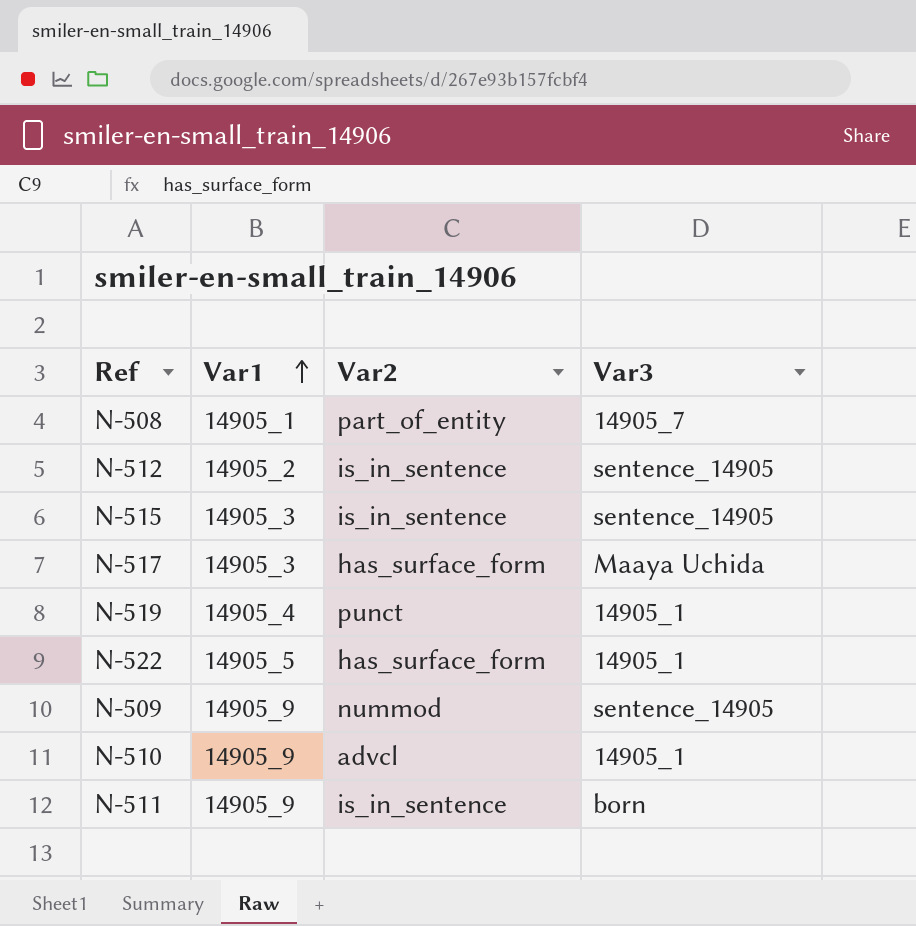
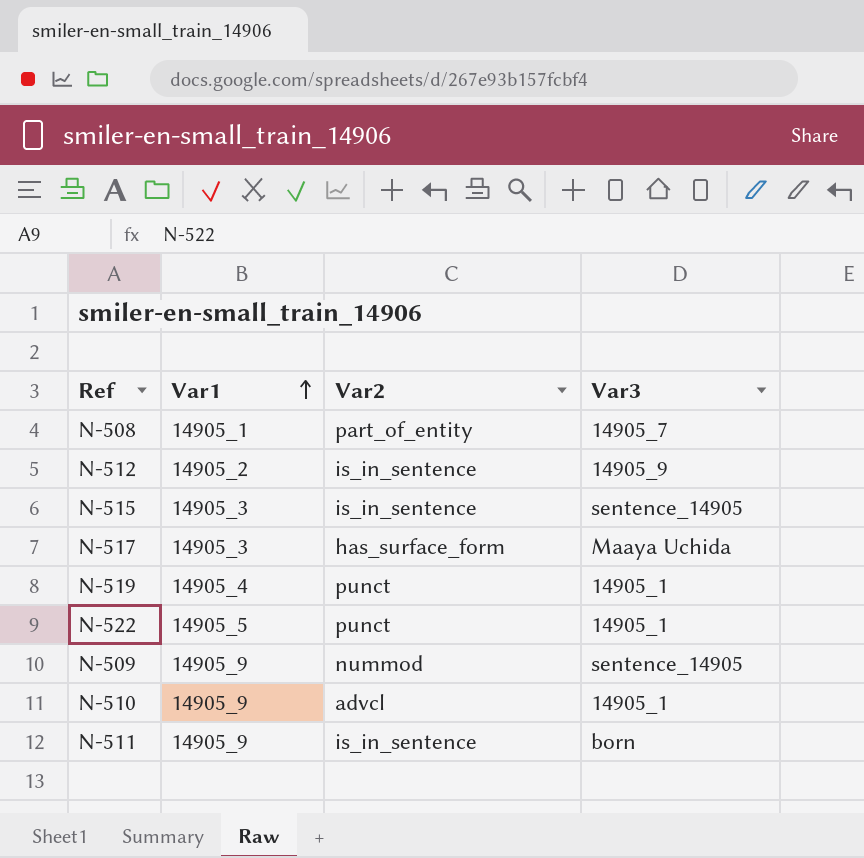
N-512 | Var3: sentence_14905 -> 14905_9
N-522 | Var2: has_surface_form -> punct

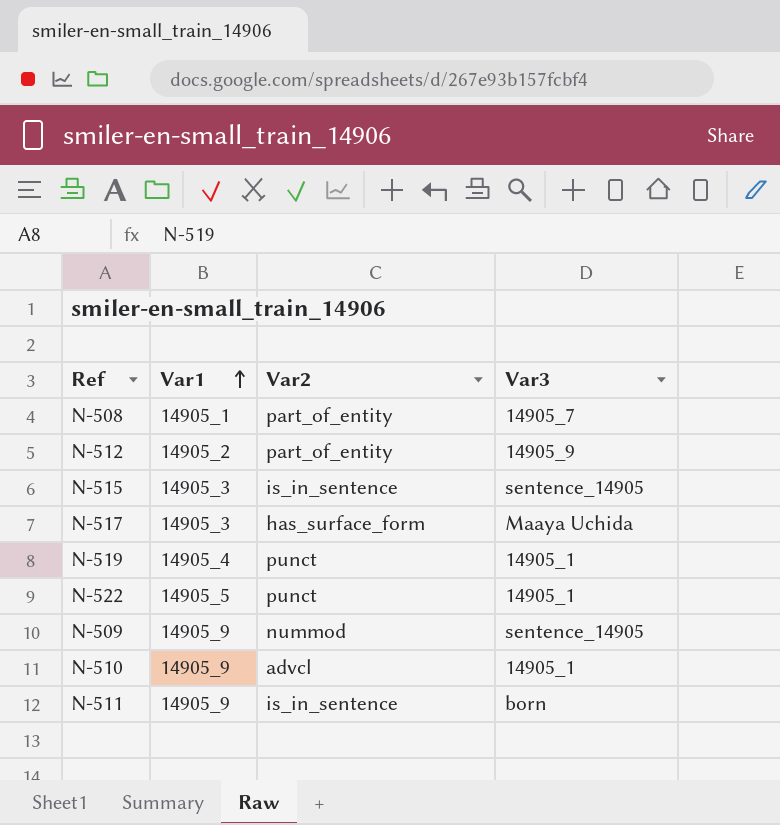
N-512 | Var2: is_in_sentence -> part_of_entity

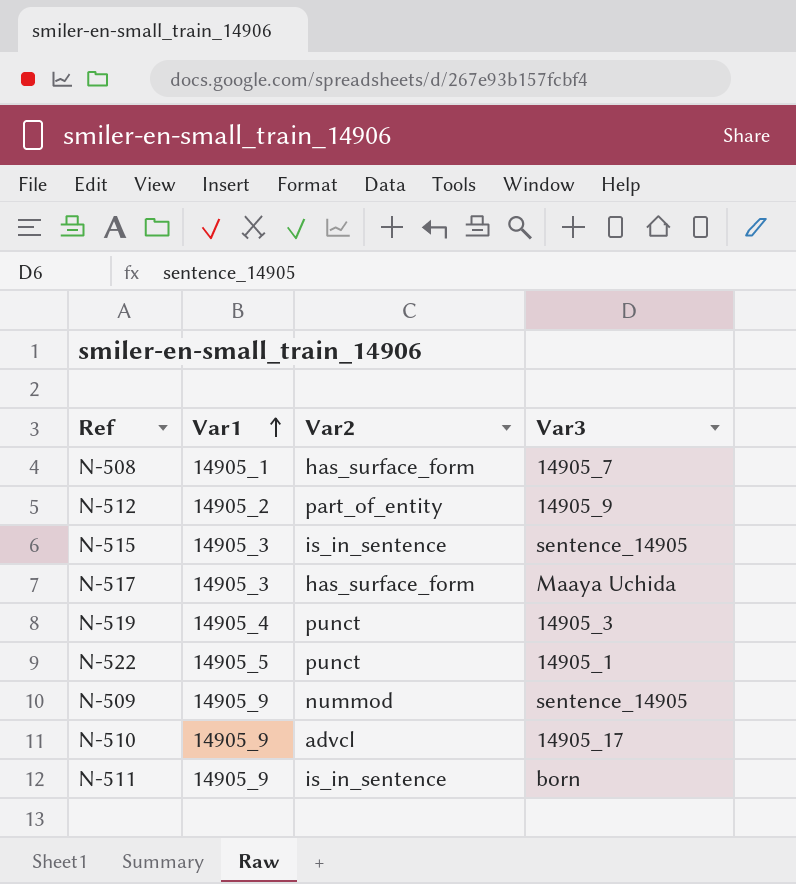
N-508 | Var2: part_of_entity -> has_surface_form
N-519 | Var3: 14905_1 -> 14905_3
N-510 | Var3: 14905_1 -> 14905_17

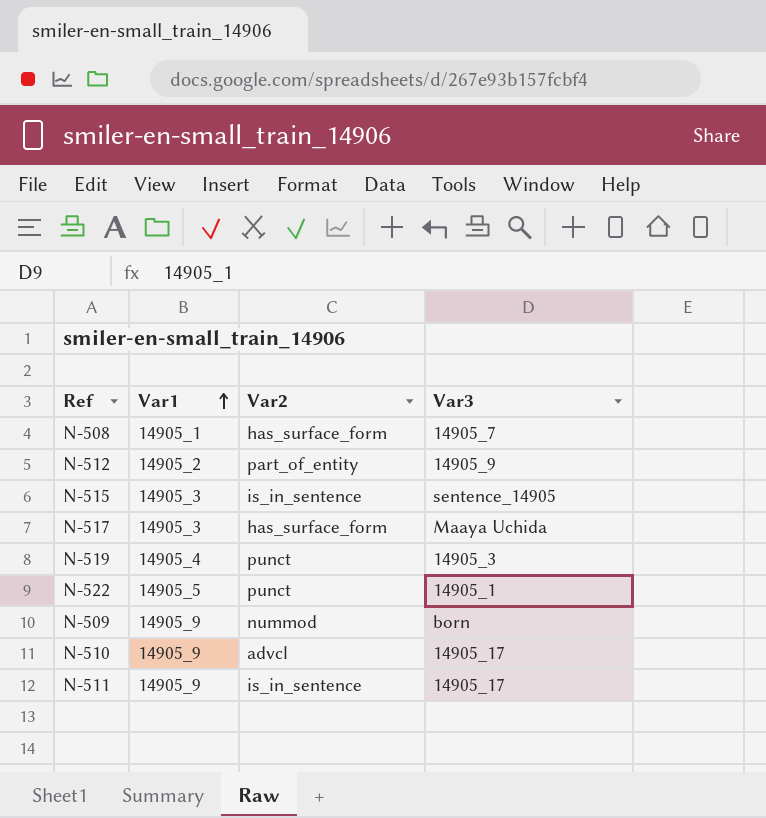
N-509 | Var3: sentence_14905 -> born
N-511 | Var3: born -> 14905_17

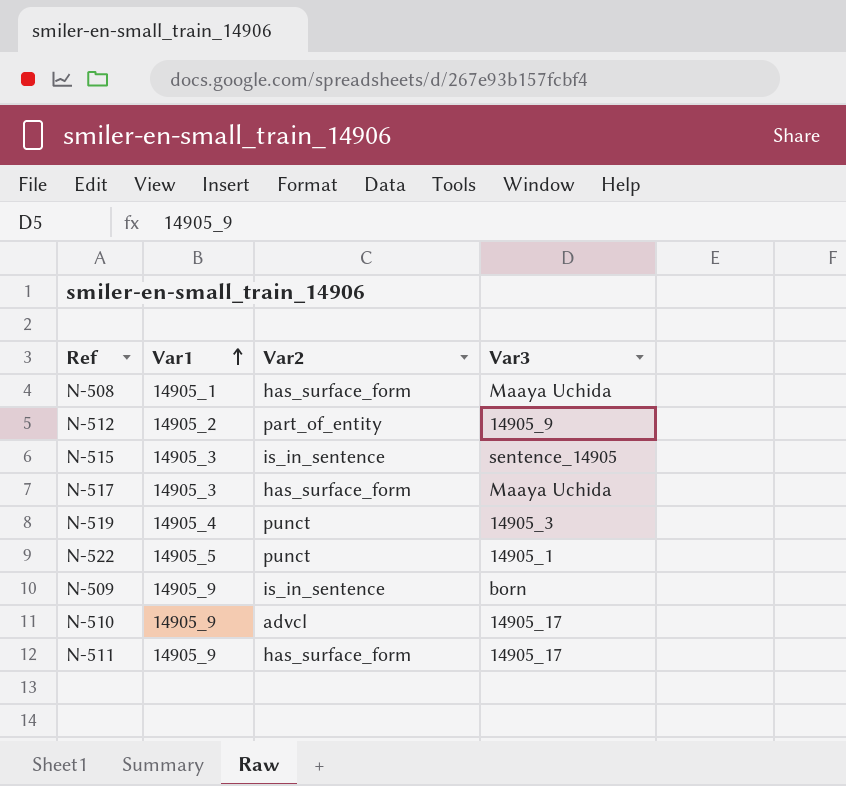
N-508 | Var3: 14905_7 -> Maaya Uchida
N-509 | Var2: nummod -> is_in_sentence
N-511 | Var2: is_in_sentence -> has_surface_form

